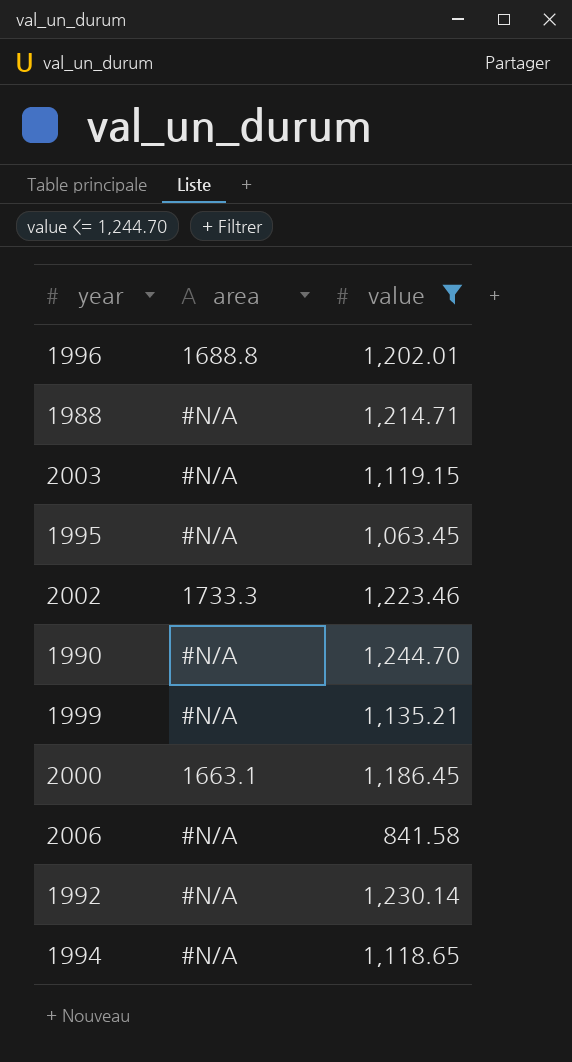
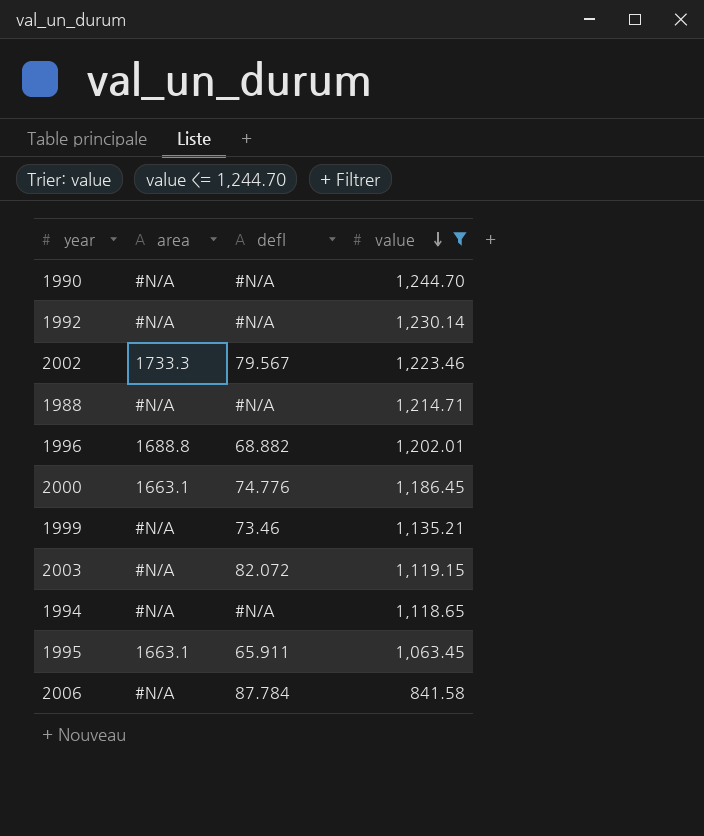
row order: none -> value descending
column defl | position: none -> 3
1995 | area: #N/A -> 1663.1

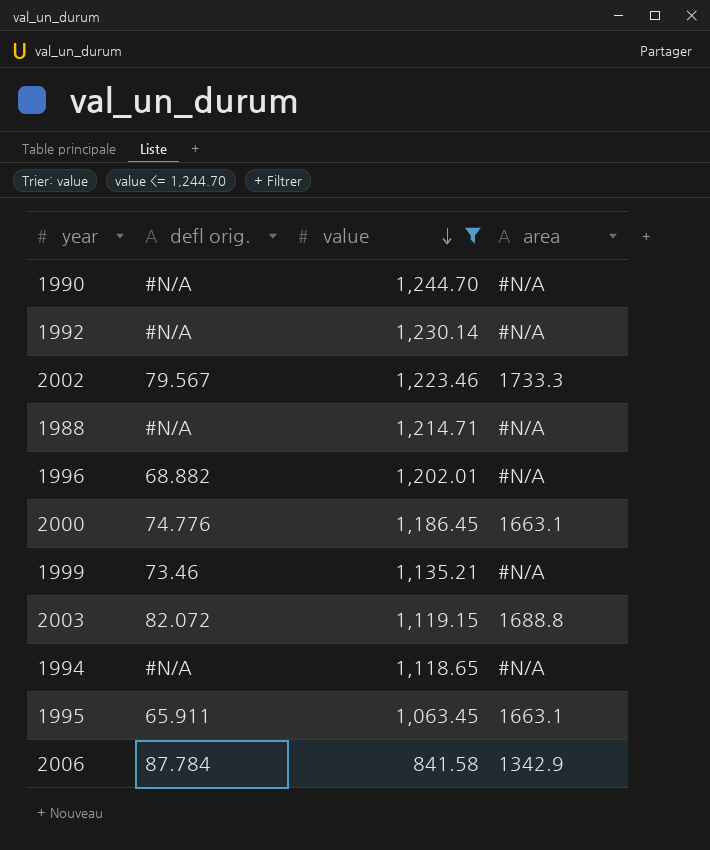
column name: defl -> defl orig.
column area | position: 2 -> 4
1996 | area: 1688.8 -> #N/A
2003 | area: #N/A -> 1688.8
2006 | area: #N/A -> 1342.9

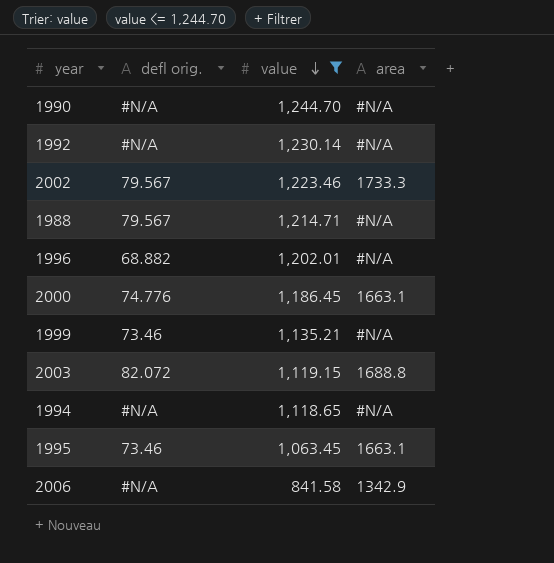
1988 | defl orig.: #N/A -> 79.567
1995 | defl orig.: 65.911 -> 73.46
2006 | defl orig.: 87.784 -> #N/A

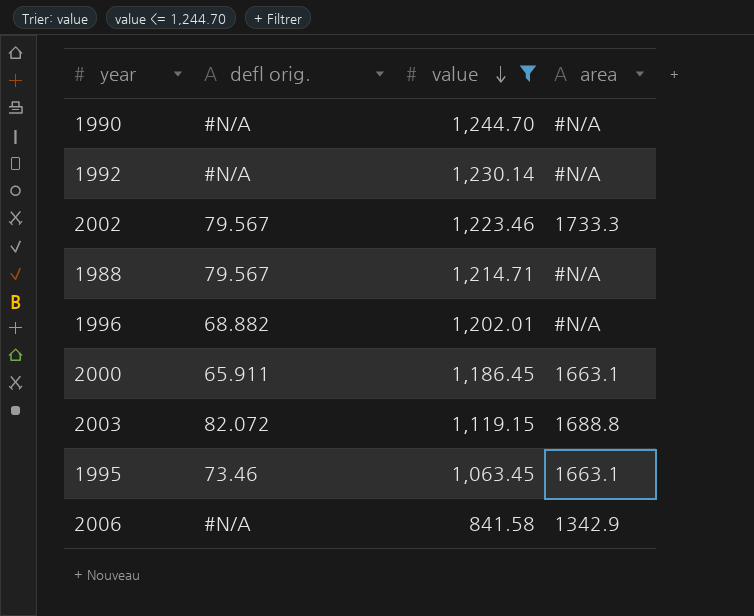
row 1999: 73.46 | 1,135.21 | #N/A -> none
row 1994: #N/A | 1,118.65 | #N/A -> none
2000 | defl orig.: 74.776 -> 65.911

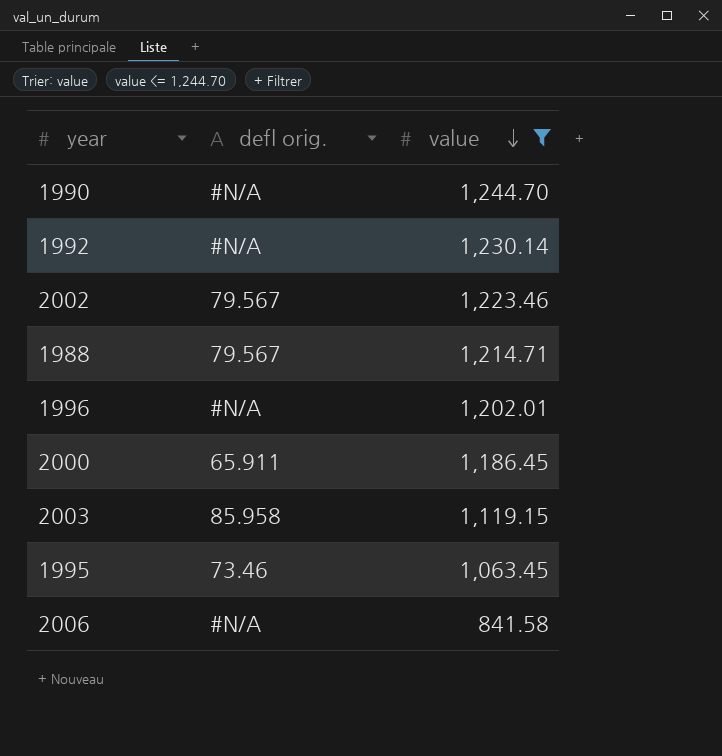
column area | position: 4 -> none
1996 | defl orig.: 68.882 -> #N/A
2003 | defl orig.: 82.072 -> 85.958

